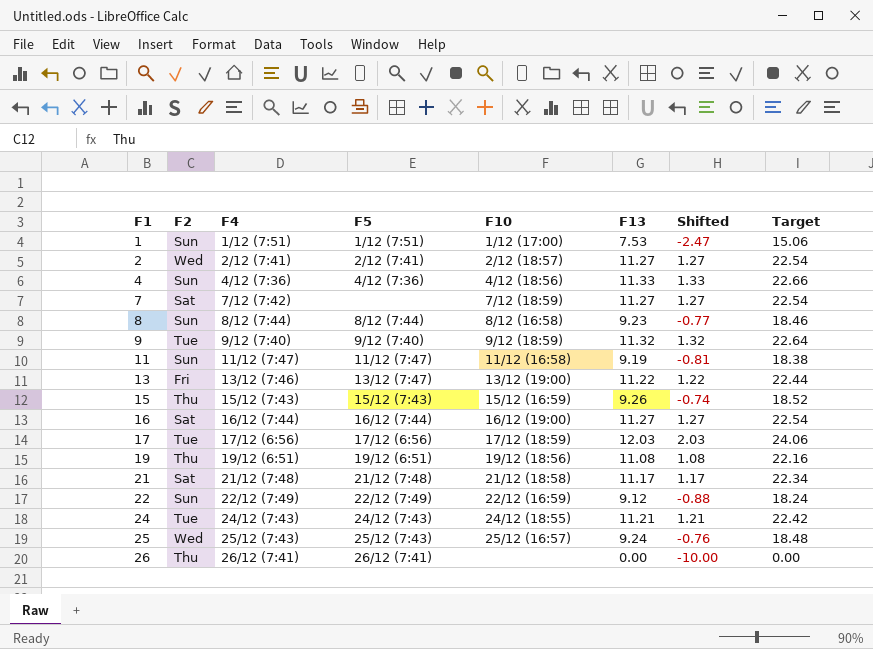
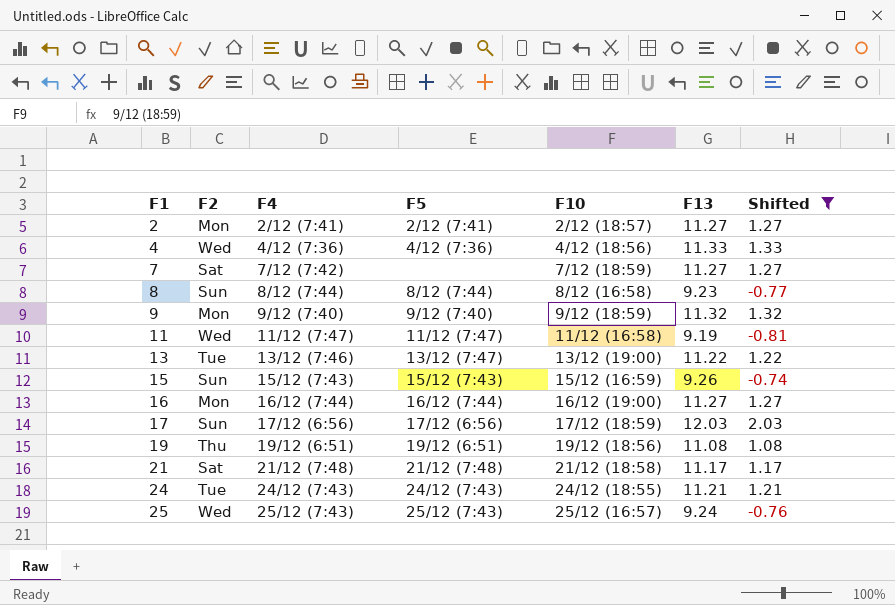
filter: none -> Shifted >= -0.81
column Target | formula: [F13] * 2 -> none
2 | F2: Wed -> Mon
4 | F2: Sun -> Wed
9 | F2: Tue -> Mon
11 | F2: Sun -> Wed
13 | F2: Fri -> Tue
15 | F2: Thu -> Sun
16 | F2: Sat -> Mon
17 | F2: Tue -> Sun

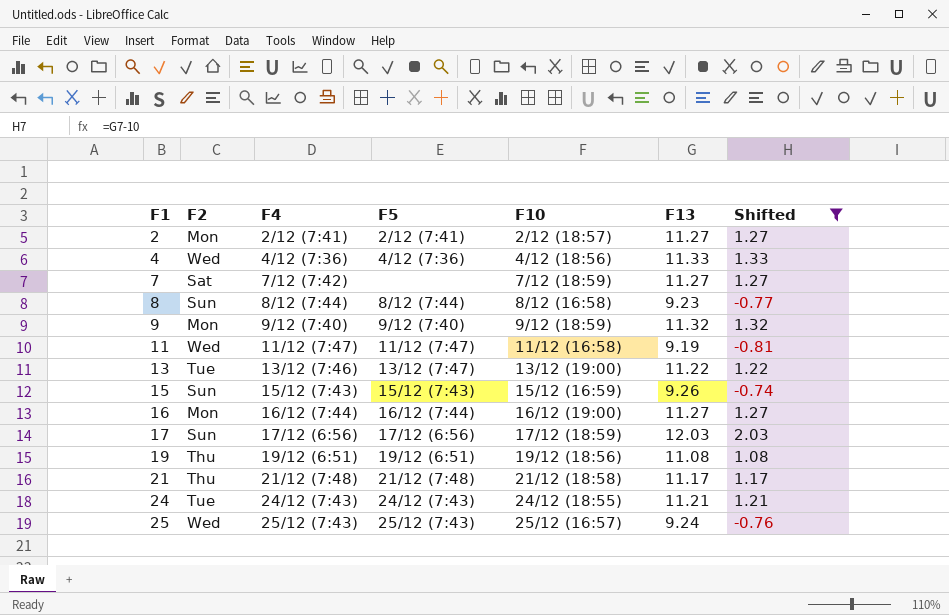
21 | F2: Sat -> Thu

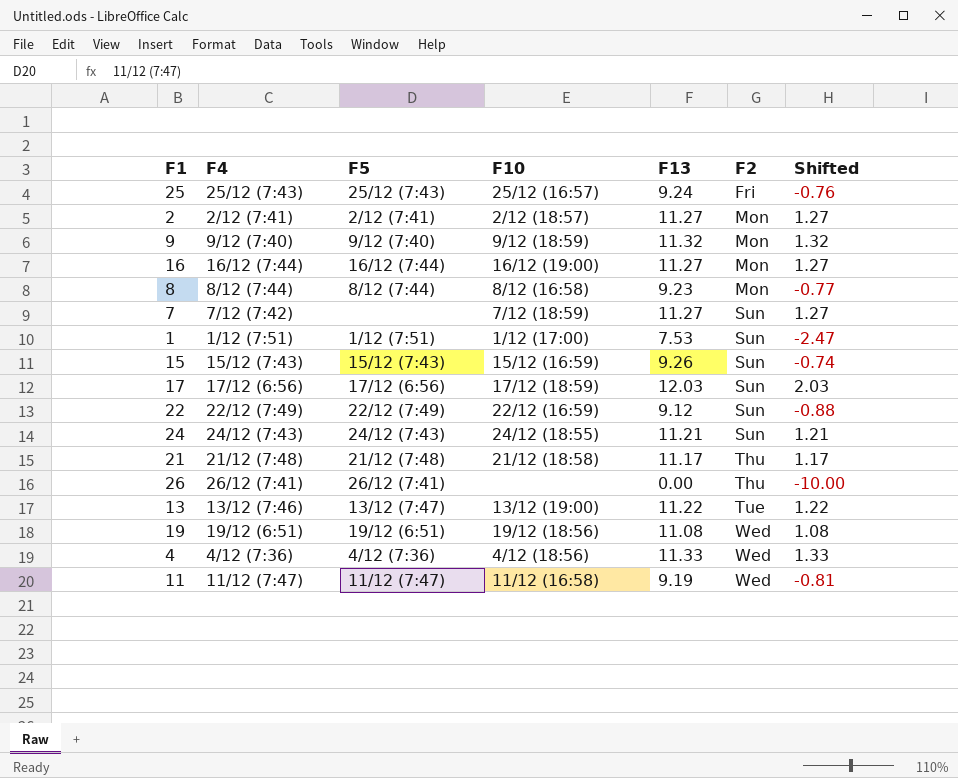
filter: Shifted >= -0.81 -> none
row order: F1 ascending -> F2 ascending
column F2 | position: 2 -> 6
25 | F2: Wed -> Fri
8 | F2: Sun -> Mon
7 | F2: Sat -> Sun
24 | F2: Tue -> Sun
19 | F2: Thu -> Wed

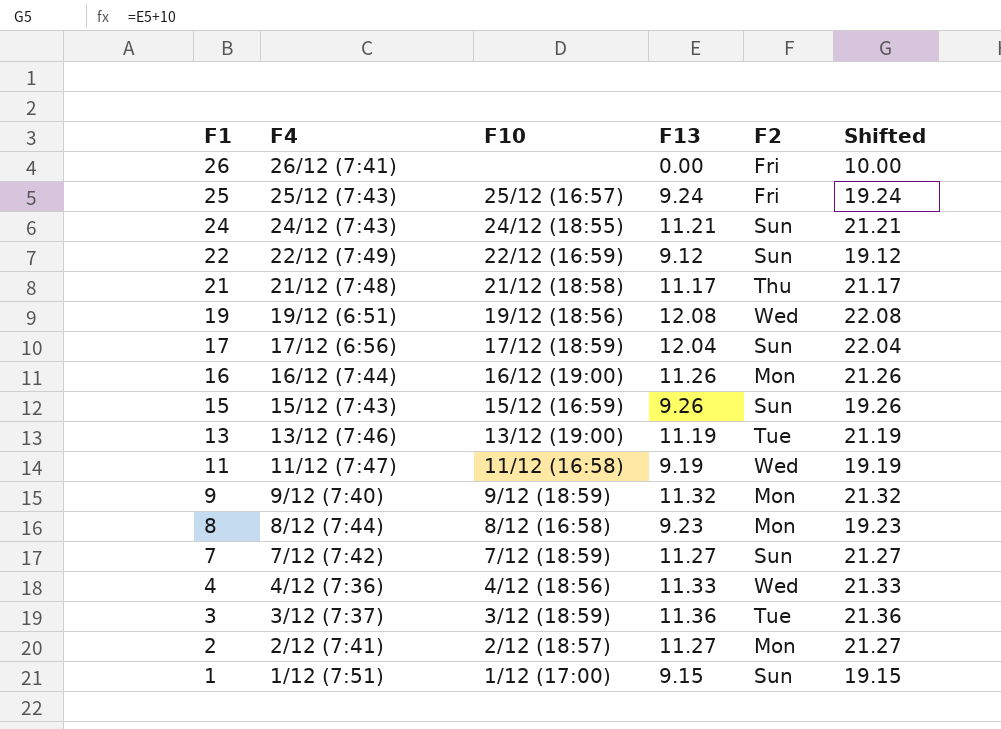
row order: F2 ascending -> F1 descending
column F5 | position: 3 -> none
column Shifted | formula: [F13] - 10 -> [F13] + 10
26 | F2: Thu -> Fri
19 | F13: 11.08 -> 12.08
17 | F13: 12.03 -> 12.04
16 | F13: 11.27 -> 11.26
13 | F13: 11.22 -> 11.19
row 3: none -> 3/12 (7:37) | 3/12 (18:59) | 11.36 | Tue | 21.36
1 | F13: 7.53 -> 9.15

